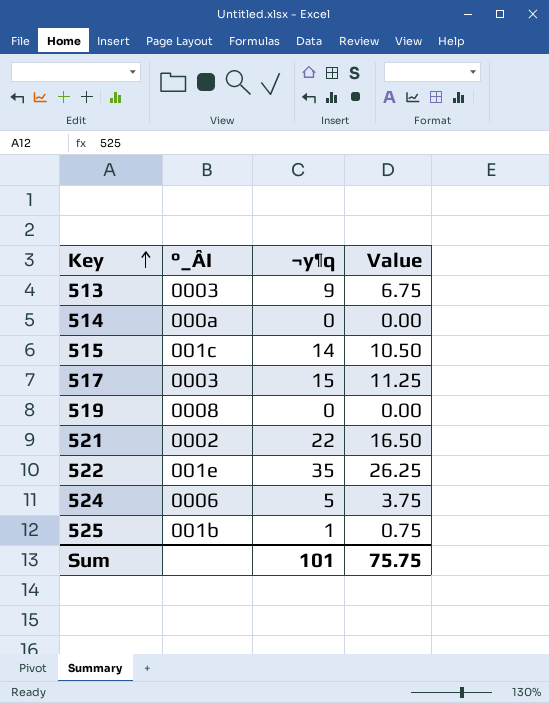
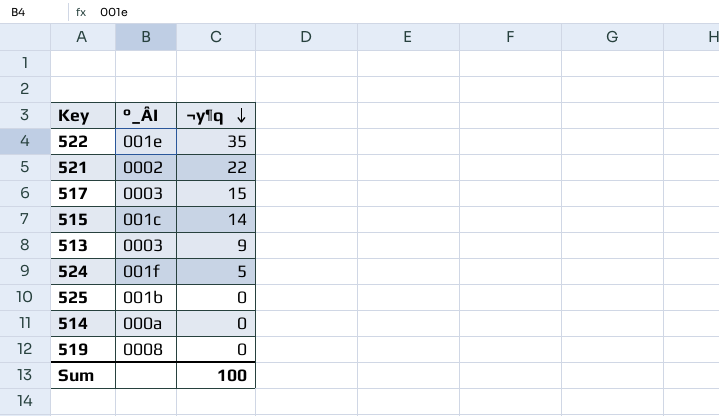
row order: Key ascending -> ¬y¶q descending
column Value | formula: [¬y¶q] * 0.75 -> none
524 | °_ÂI: 0006 -> 001f
525 | ¬y¶q: 1 -> 0
Sum | ¬y¶q: 101 -> 100

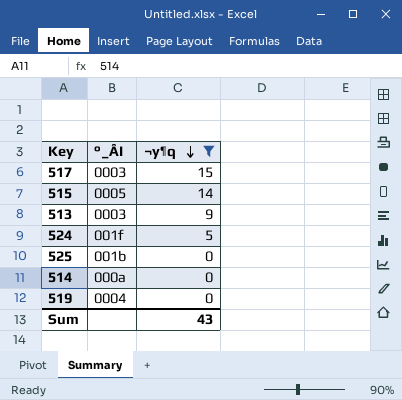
filter: none -> ¬y¶q <= 15
515 | °_ÂI: 001c -> 0005
519 | °_ÂI: 0008 -> 0004
Sum | ¬y¶q: 100 -> 43

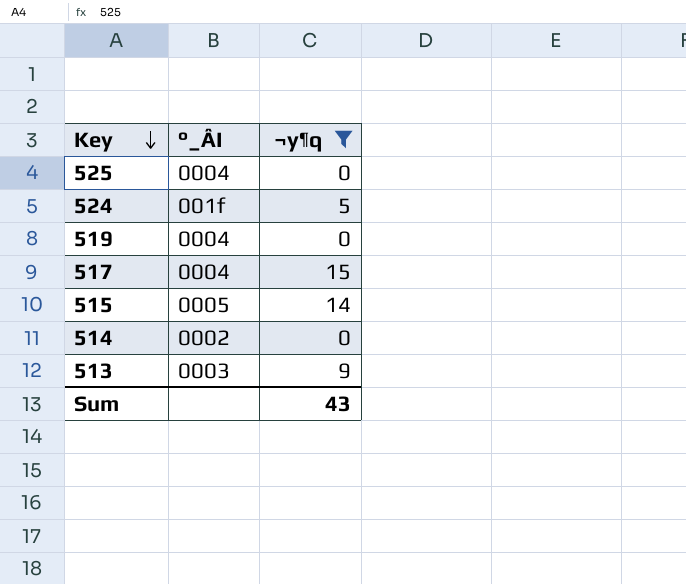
row order: ¬y¶q descending -> Key descending
525 | °_ÂI: 001b -> 0004
517 | °_ÂI: 0003 -> 0004
514 | °_ÂI: 000a -> 0002

